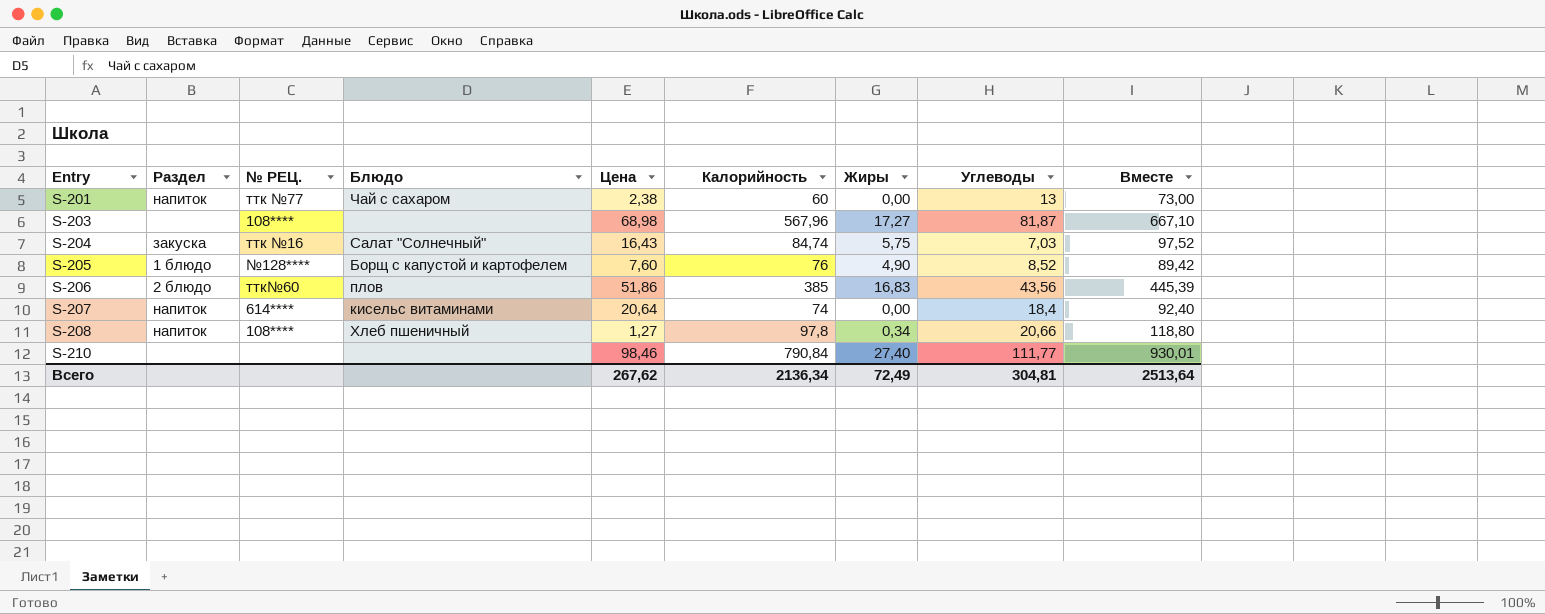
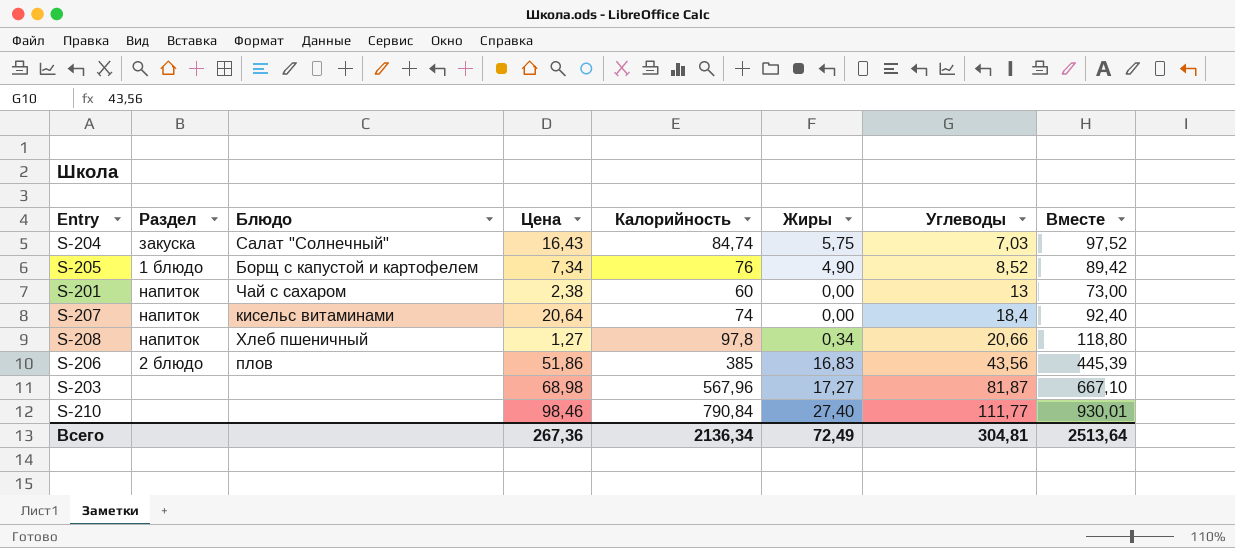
row order: Entry ascending -> Углеводы ascending
column № РЕЦ. | position: 3 -> none
S-205 | Цена: 7,60 -> 7,34
Всего | Цена: 267,62 -> 267,36

